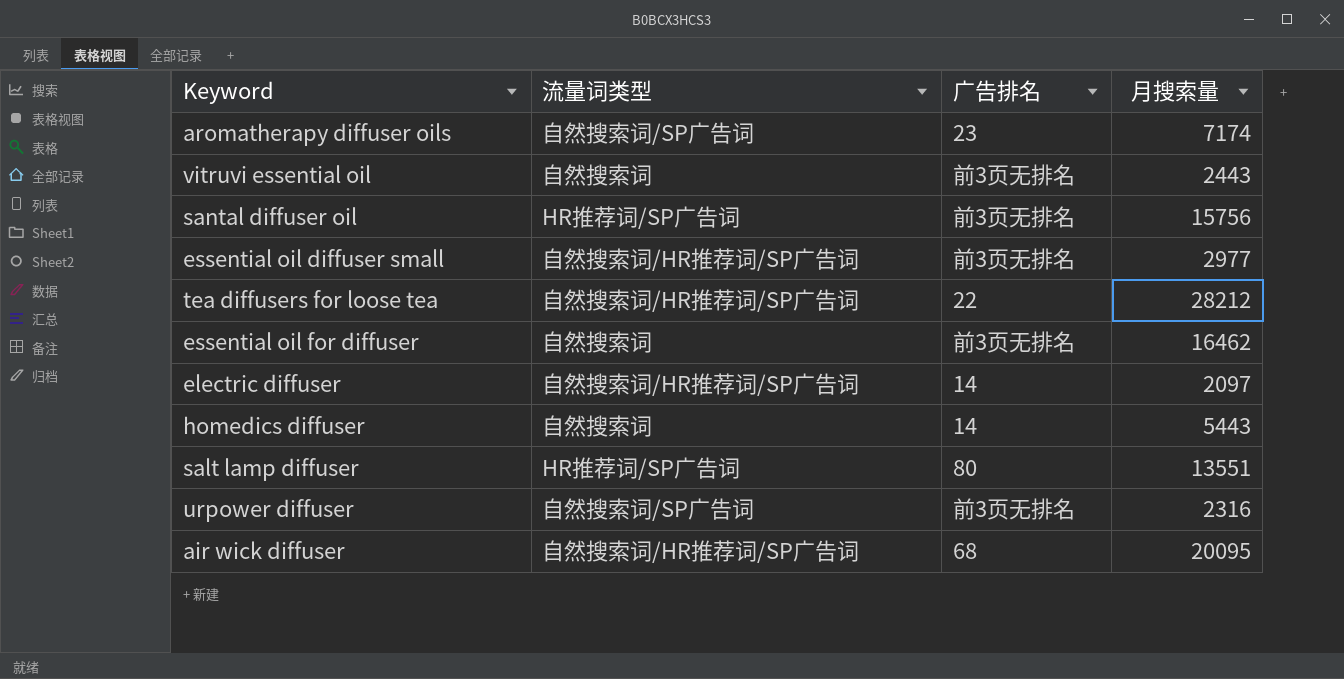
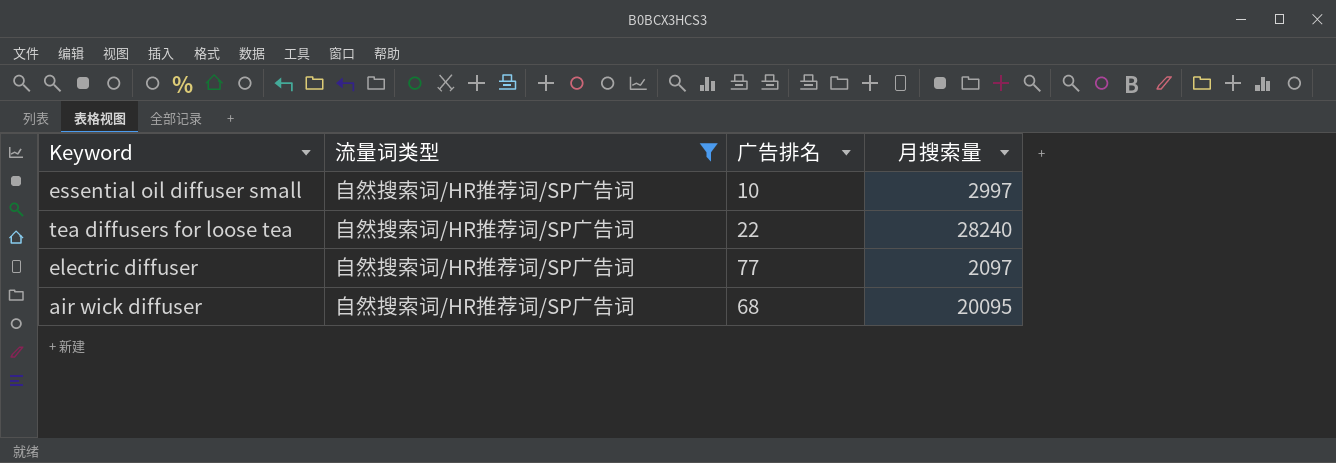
filter: none -> 流量词类型 = 自然搜索词/HR推荐词/SP广告词
essential oil diffuser small | 广告排名: 前3页无排名 -> 10
essential oil diffuser small | 月搜索量: 2977 -> 2997
tea diffusers for loose tea | 月搜索量: 28212 -> 28240
electric diffuser | 广告排名: 14 -> 77

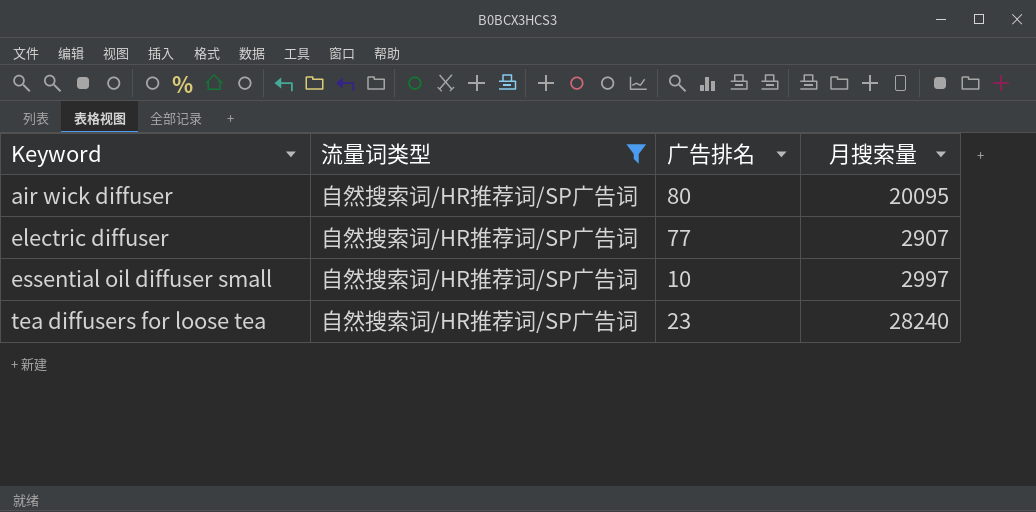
row order: none -> Keyword ascending
air wick diffuser | 广告排名: 68 -> 80
electric diffuser | 月搜索量: 2097 -> 2907
tea diffusers for loose tea | 广告排名: 22 -> 23

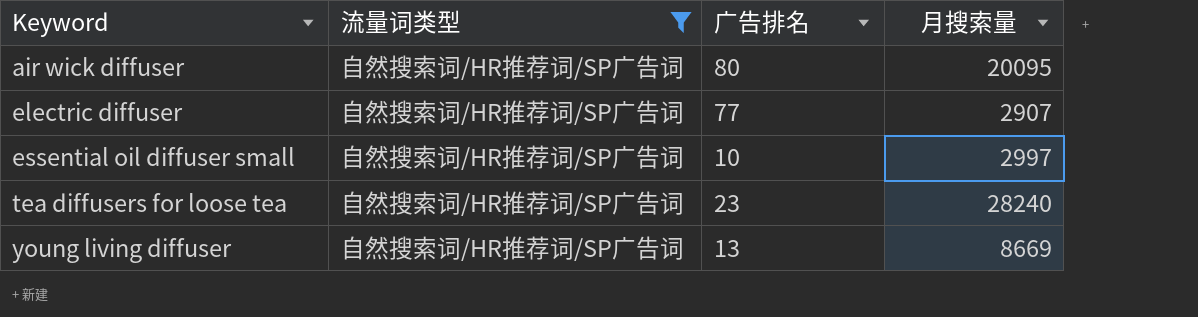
row young living diffuser: none -> 自然搜索词/HR推荐词/SP广告词 | 13 | 8669

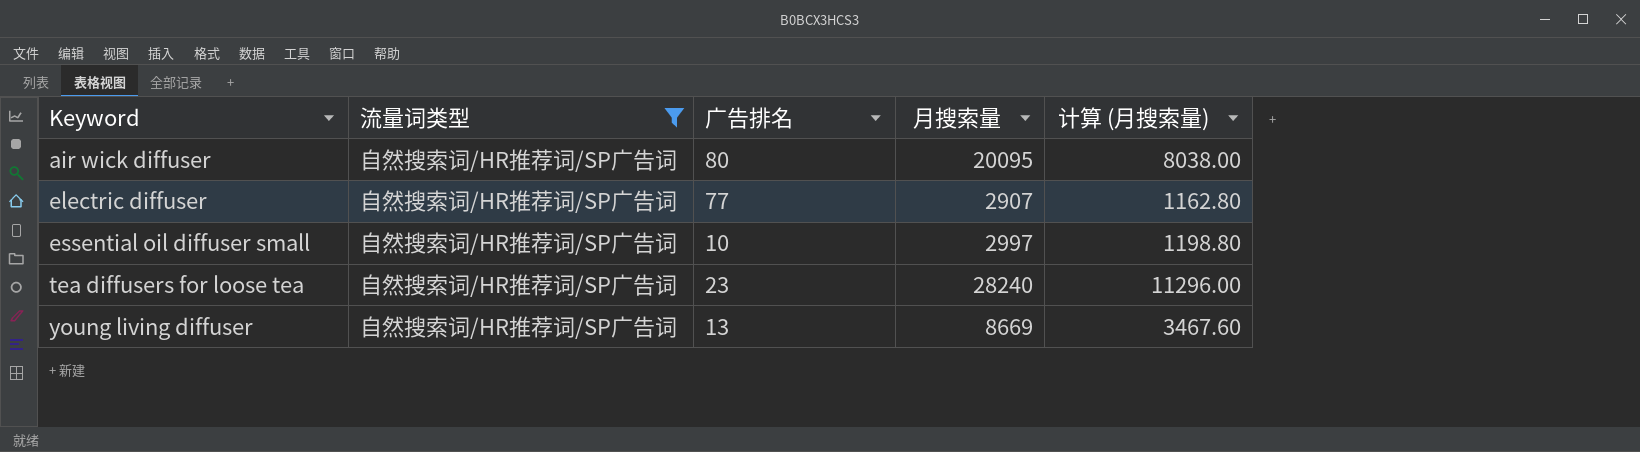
column 计算 (月搜索量) | formula: none -> [月搜索量] * 0.4

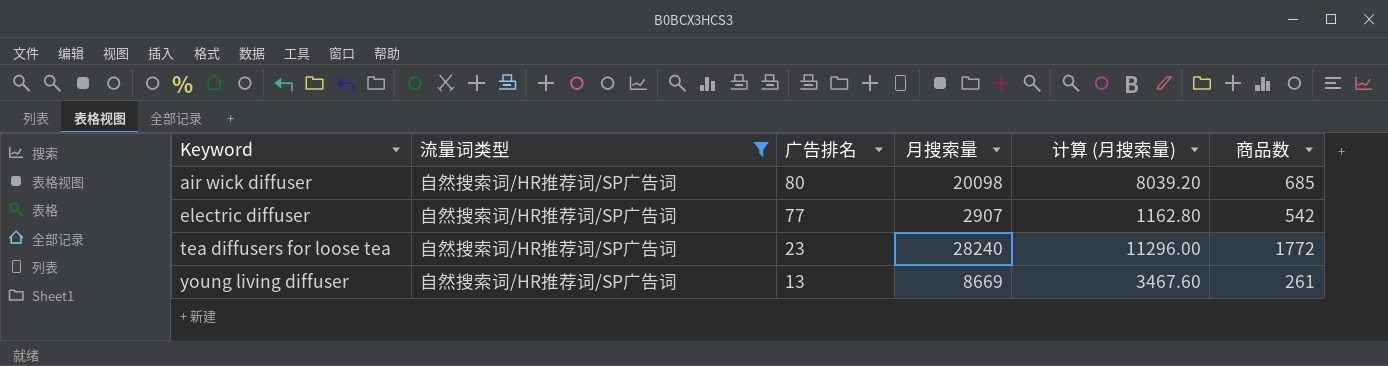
column 商品数 | position: none -> 6
row essential oil diffuser small: 自然搜索词/HR推荐词/SP广告词 | 10 | 2997 | 1198.80 -> none
air wick diffuser | 月搜索量: 20095 -> 20098
air wick diffuser | 计算 (月搜索量): 8038.00 -> 8039.20

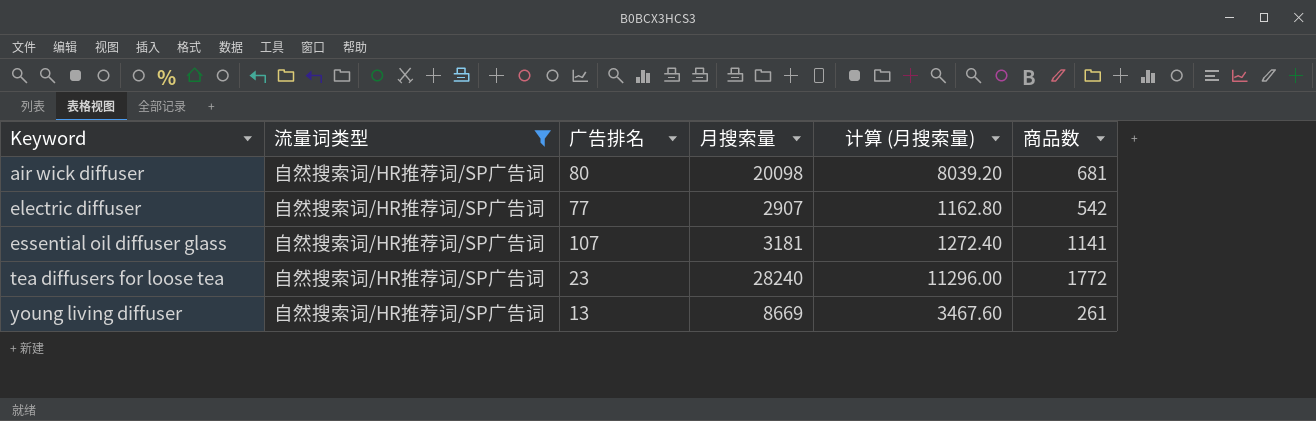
air wick diffuser | 商品数: 685 -> 681
row essential oil diffuser glass: none -> 自然搜索词/HR推荐词/SP广告词 | 107 | 3181 | 1272.40 | 1141

